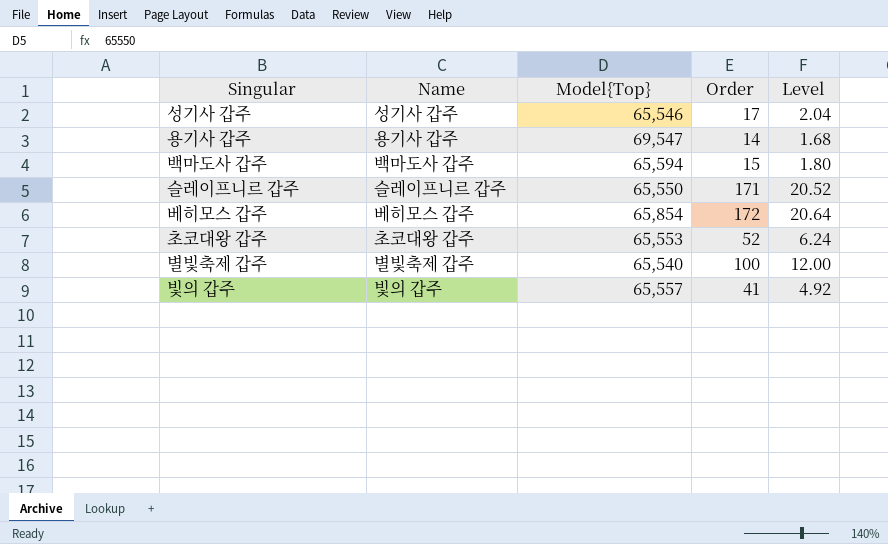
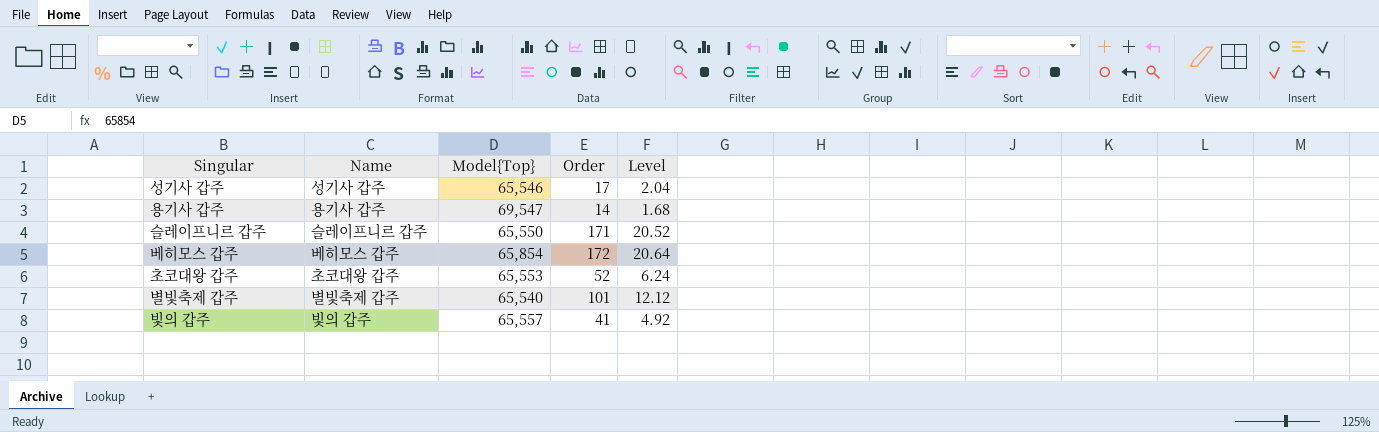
row 백마도사 갑주: 백마도사 갑주 | 65,594 | 15 | 1.80 -> none
별빛축제 갑주 | Order: 100 -> 101
별빛축제 갑주 | Level: 12.00 -> 12.12

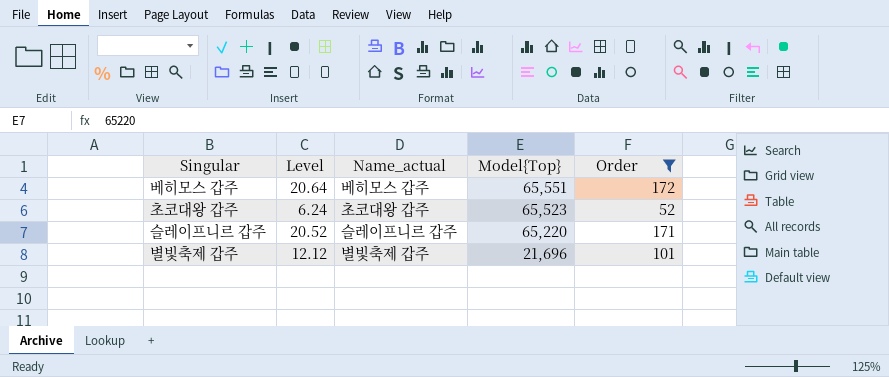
filter: none -> Order >= 52
row order: none -> Model{Top} descending
column Level | position: 5 -> 2
column name: Name -> Name_actual
베히모스 갑주 | Model{Top}: 65,854 -> 65,551
초코대왕 갑주 | Model{Top}: 65,553 -> 65,523
슬레이프니르 갑주 | Model{Top}: 65,550 -> 65,220
별빛축제 갑주 | Model{Top}: 65,540 -> 21,696

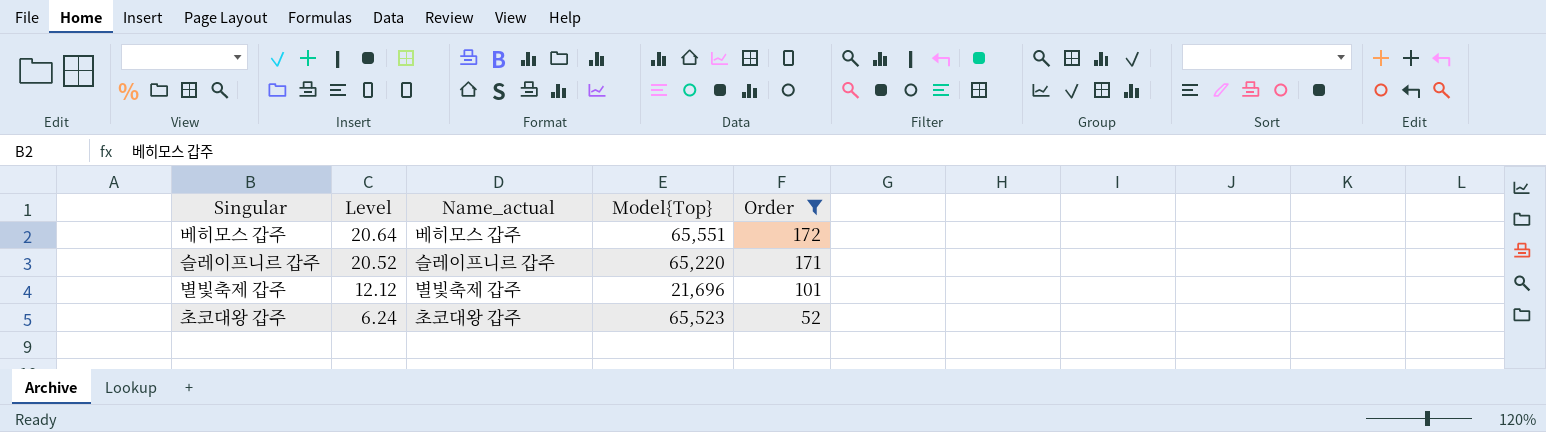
row order: Model{Top} descending -> Level descending

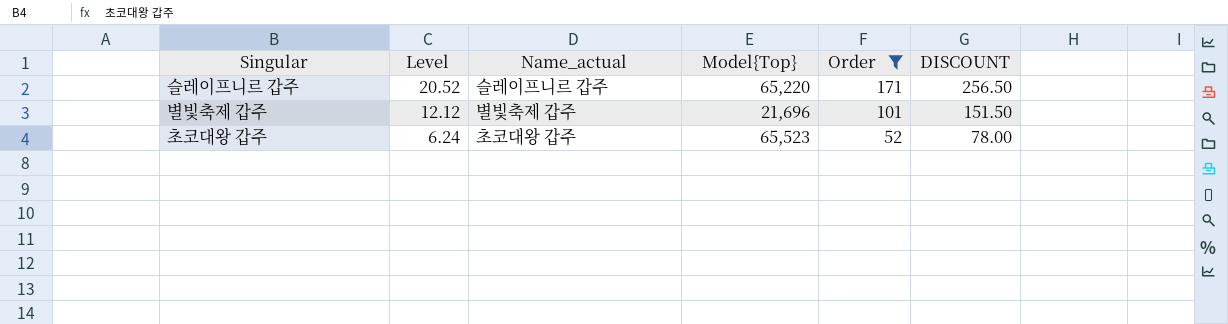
column DISCOUNT | formula: none -> [Order] * 1.5
row 베히모스 갑주: 20.64 | 베히모스 갑주 | 65,551 | 172 -> none

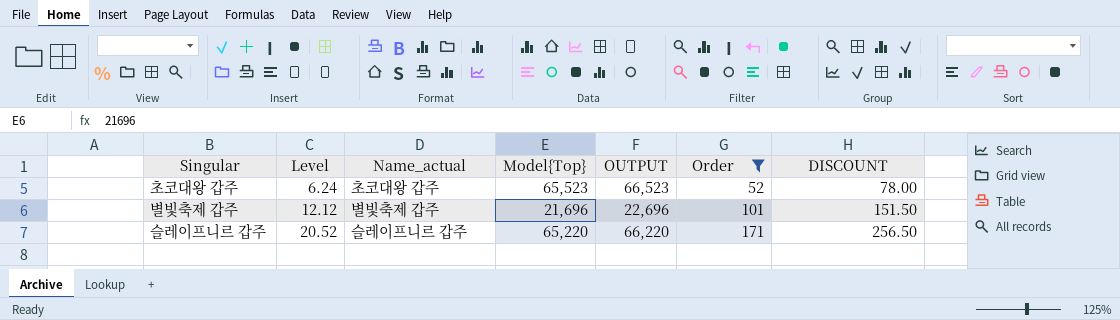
row order: Level descending -> Level ascending
column OUTPUT | formula: none -> [Model{Top}] + 1000

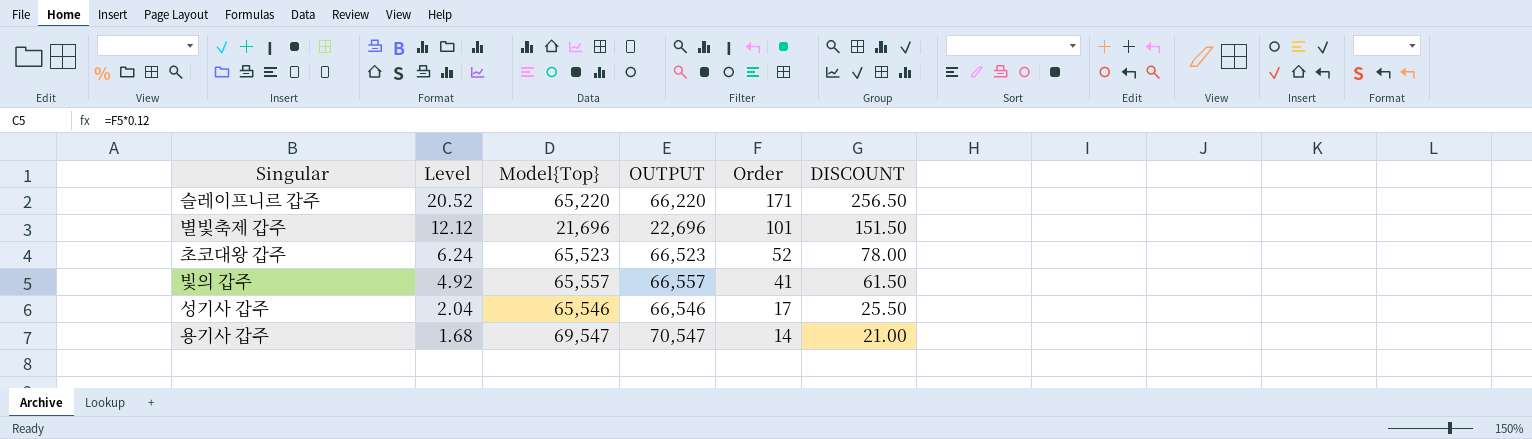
filter: Order >= 52 -> none
row order: Level ascending -> Level descending
column Name_actual | position: 3 -> none

